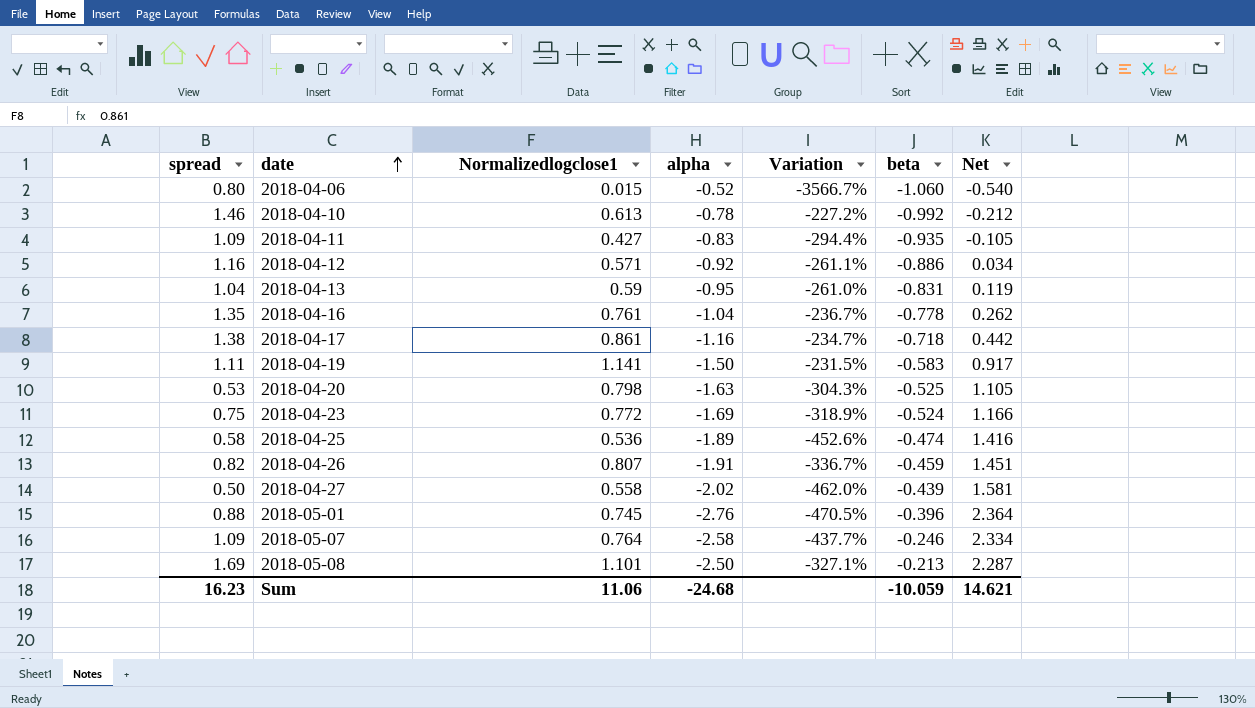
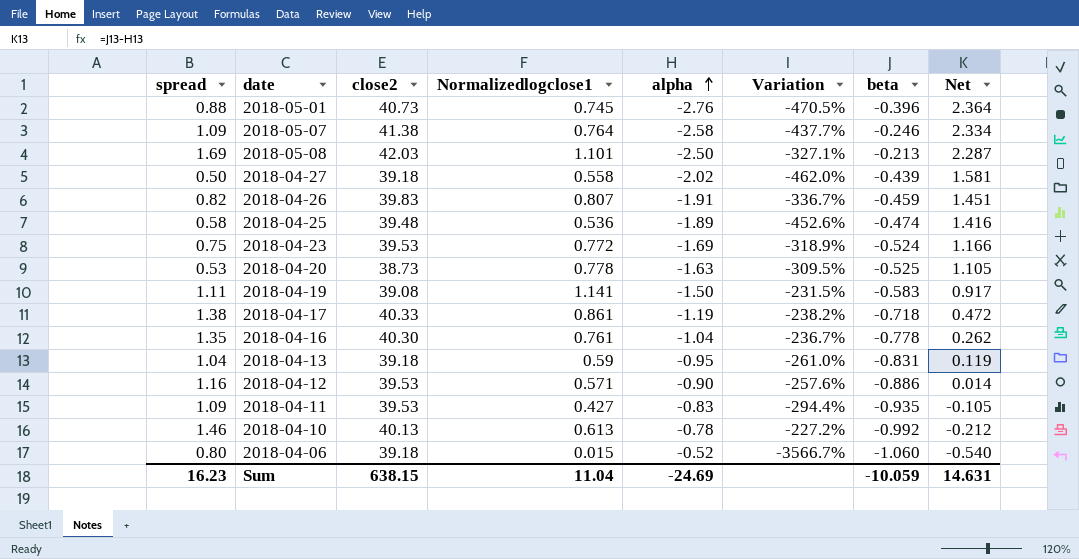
row order: date ascending -> alpha ascending
column close2 | position: none -> 3
2018-04-20 | Normalizedlogclose1: 0.798 -> 0.778
2018-04-20 | Variation: -304.3% -> -309.5%
2018-04-17 | alpha: -1.16 -> -1.19
2018-04-17 | Variation: -234.7% -> -238.2%
2018-04-17 | Net: 0.442 -> 0.472
2018-04-12 | alpha: -0.92 -> -0.90
2018-04-12 | Variation: -261.1% -> -257.6%
2018-04-12 | Net: 0.034 -> 0.014
Sum | Normalizedlogclose1: 11.06 -> 11.04
Sum | alpha: -24.68 -> -24.69
Sum | Net: 14.621 -> 14.631

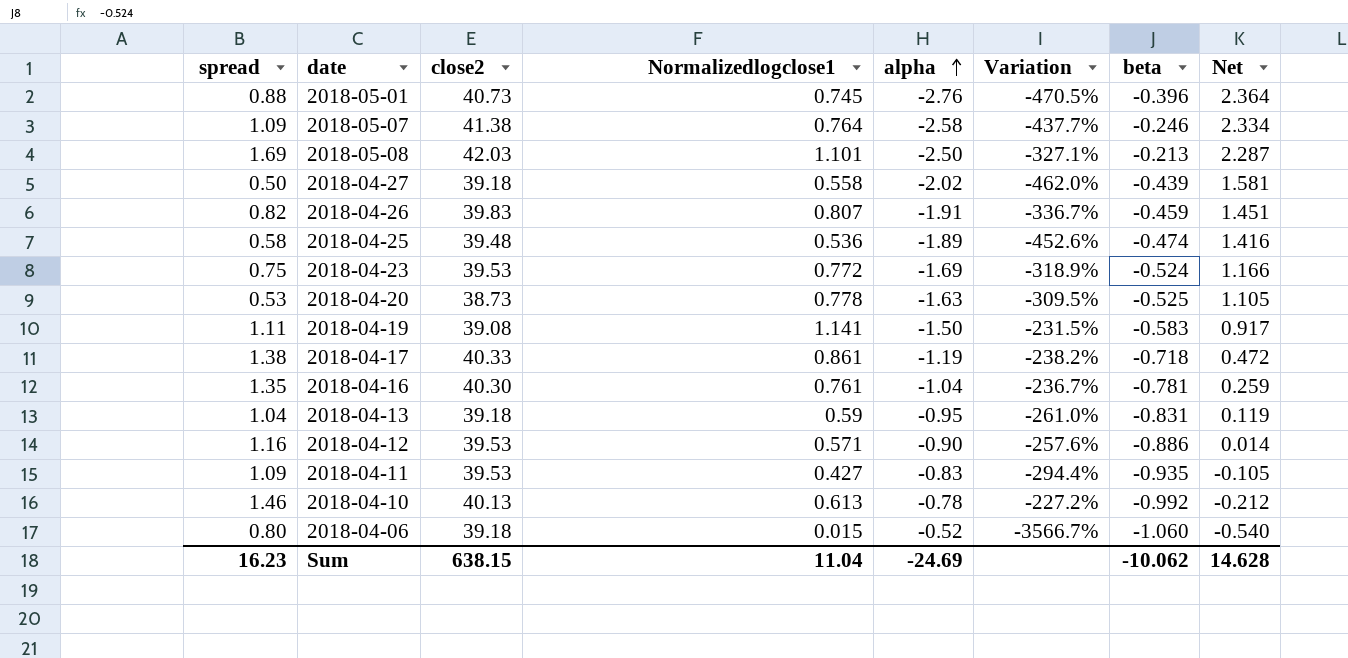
2018-04-16 | beta: -0.778 -> -0.781
2018-04-16 | Net: 0.262 -> 0.259
Sum | beta: -10.059 -> -10.062
Sum | Net: 14.631 -> 14.628

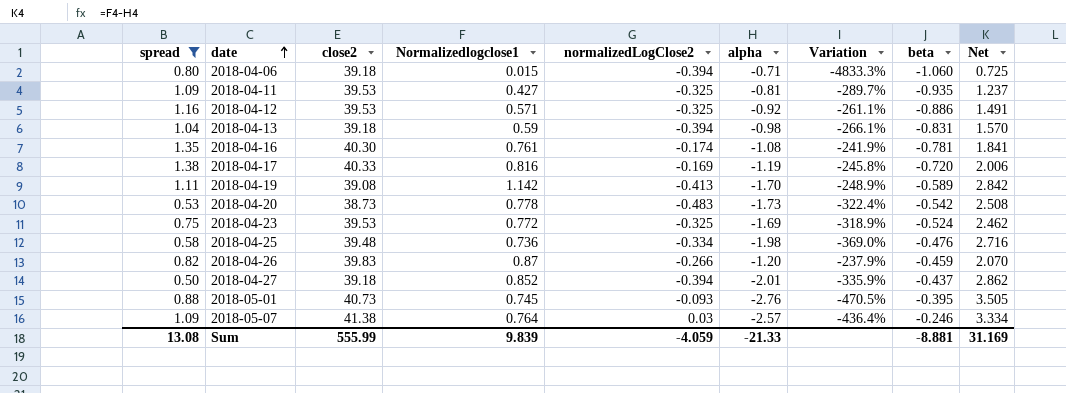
filter: none -> spread <= 1.38
row order: alpha ascending -> date ascending
column normalizedLogClose2 | position: none -> 5
column Net | formula: [beta] - [alpha] -> [Normalizedlogclose1] - [alpha]
2018-04-06 | alpha: -0.52 -> -0.71
2018-04-06 | Variation: -3566.7% -> -4833.3%
2018-04-11 | alpha: -0.83 -> -0.81
2018-04-11 | Variation: -294.4% -> -289.7%
2018-04-12 | alpha: -0.90 -> -0.92
2018-04-12 | Variation: -257.6% -> -261.1%
2018-04-13 | alpha: -0.95 -> -0.98
2018-04-13 | Variation: -261.0% -> -266.1%
2018-04-16 | alpha: -1.04 -> -1.08
2018-04-16 | Variation: -236.7% -> -241.9%
2018-04-17 | Normalizedlogclose1: 0.861 -> 0.816
2018-04-17 | Variation: -238.2% -> -245.8%
2018-04-17 | beta: -0.718 -> -0.720
2018-04-19 | Normalizedlogclose1: 1.141 -> 1.142
2018-04-19 | alpha: -1.50 -> -1.70
2018-04-19 | Variation: -231.5% -> -248.9%
2018-04-19 | beta: -0.583 -> -0.589
2018-04-20 | alpha: -1.63 -> -1.73
2018-04-20 | Variation: -309.5% -> -322.4%
2018-04-20 | beta: -0.525 -> -0.542
2018-04-25 | Normalizedlogclose1: 0.536 -> 0.736
2018-04-25 | alpha: -1.89 -> -1.98
2018-04-25 | Variation: -452.6% -> -369.0%
2018-04-25 | beta: -0.474 -> -0.476
2018-04-26 | Normalizedlogclose1: 0.807 -> 0.87
2018-04-26 | alpha: -1.91 -> -1.20
2018-04-26 | Variation: -336.7% -> -237.9%
2018-04-27 | Normalizedlogclose1: 0.558 -> 0.852
2018-04-27 | alpha: -2.02 -> -2.01
2018-04-27 | Variation: -462.0% -> -335.9%
2018-04-27 | beta: -0.439 -> -0.437
2018-05-01 | beta: -0.396 -> -0.395
2018-05-07 | alpha: -2.58 -> -2.57
2018-05-07 | Variation: -437.7% -> -436.4%
Sum | spread: 16.23 -> 13.08
Sum | close2: 638.15 -> 555.99
Sum | Normalizedlogclose1: 11.04 -> 9.839
Sum | alpha: -24.69 -> -21.33
Sum | beta: -10.062 -> -8.881
Sum | Net: 14.628 -> 31.169

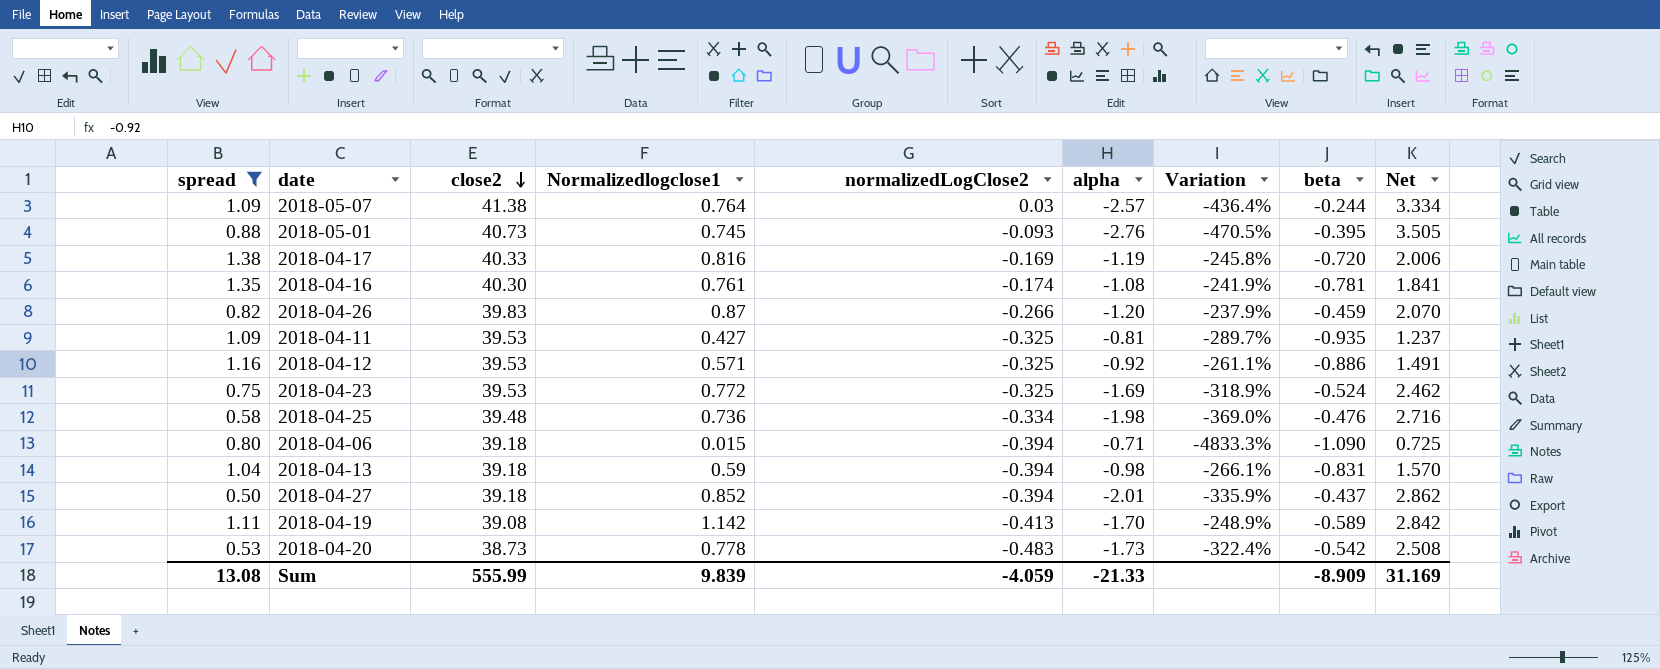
row order: date ascending -> close2 descending
2018-05-07 | beta: -0.246 -> -0.244
2018-04-06 | beta: -1.060 -> -1.090
Sum | beta: -8.881 -> -8.909

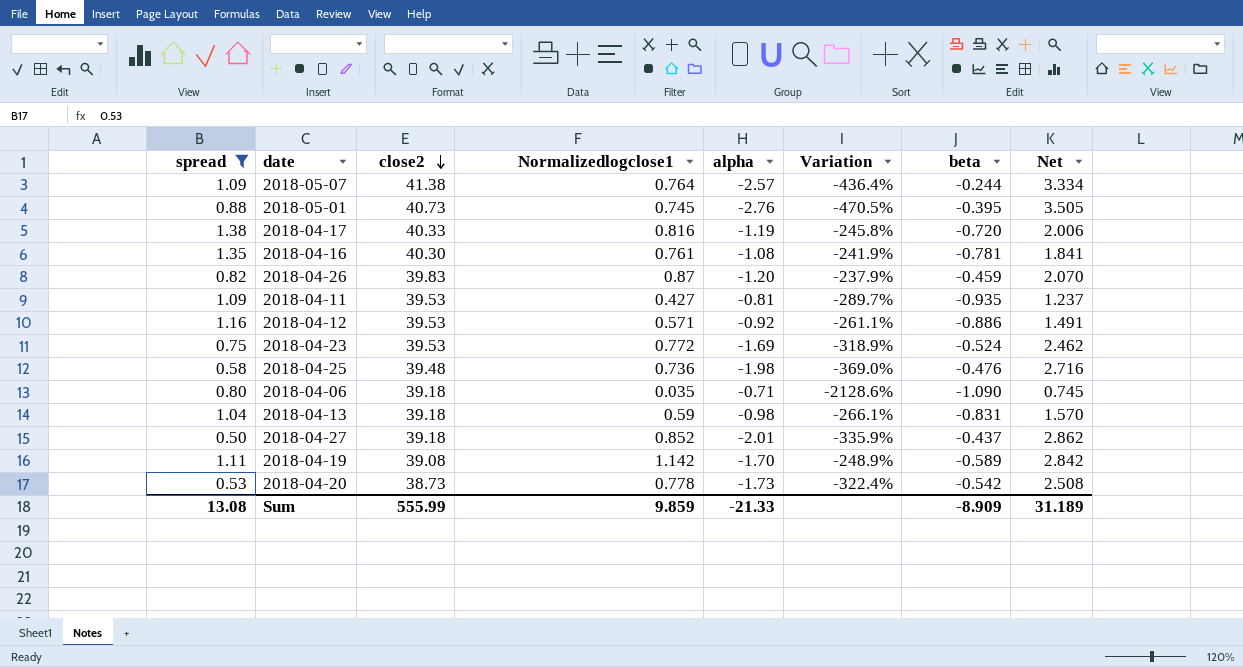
column normalizedLogClose2 | position: 5 -> none
2018-04-06 | Normalizedlogclose1: 0.015 -> 0.035
2018-04-06 | Variation: -4833.3% -> -2128.6%
2018-04-06 | Net: 0.725 -> 0.745
Sum | Normalizedlogclose1: 9.839 -> 9.859
Sum | Net: 31.169 -> 31.189

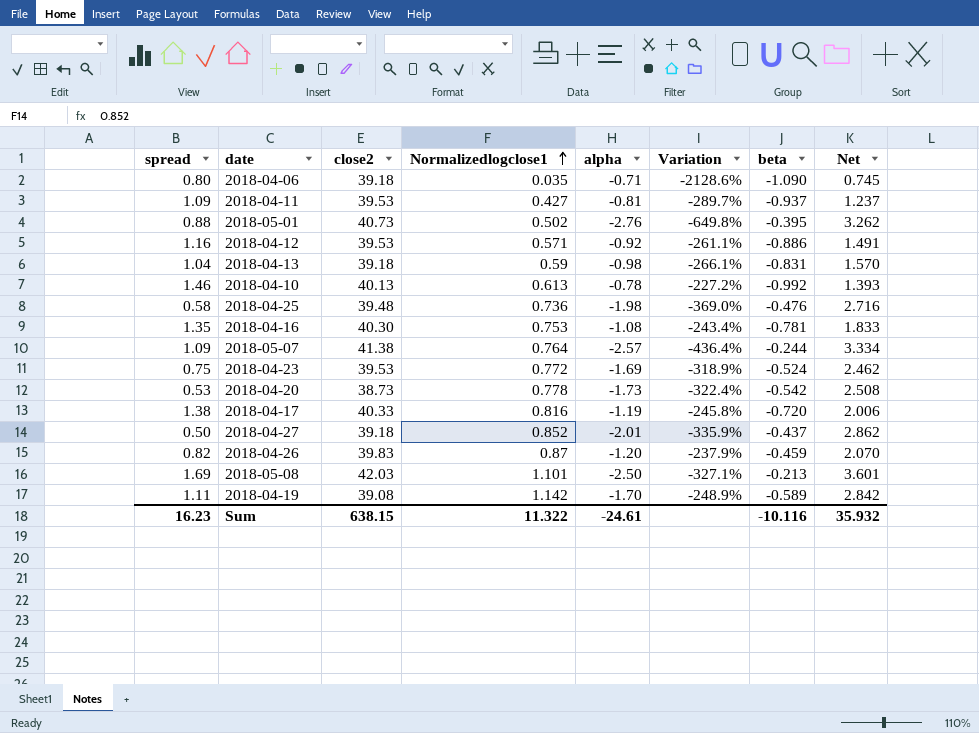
filter: spread <= 1.38 -> none
row order: close2 descending -> Normalizedlogclose1 ascending
2018-04-11 | beta: -0.935 -> -0.937
2018-05-01 | Normalizedlogclose1: 0.745 -> 0.502
2018-05-01 | Variation: -470.5% -> -649.8%
2018-05-01 | Net: 3.505 -> 3.262
2018-04-16 | Normalizedlogclose1: 0.761 -> 0.753
2018-04-16 | Variation: -241.9% -> -243.4%
2018-04-16 | Net: 1.841 -> 1.833
Sum | spread: 13.08 -> 16.23
Sum | close2: 555.99 -> 638.15
Sum | Normalizedlogclose1: 9.859 -> 11.322
Sum | alpha: -21.33 -> -24.61
Sum | beta: -8.909 -> -10.116
Sum | Net: 31.189 -> 35.932

